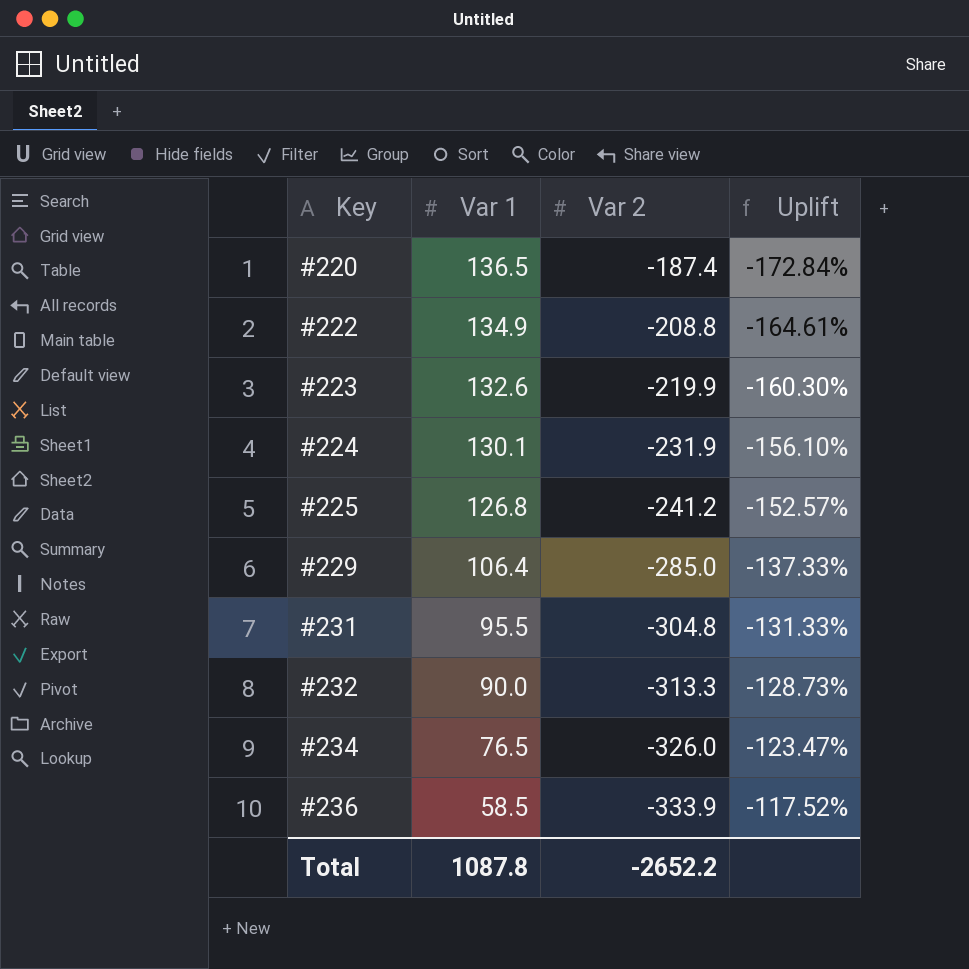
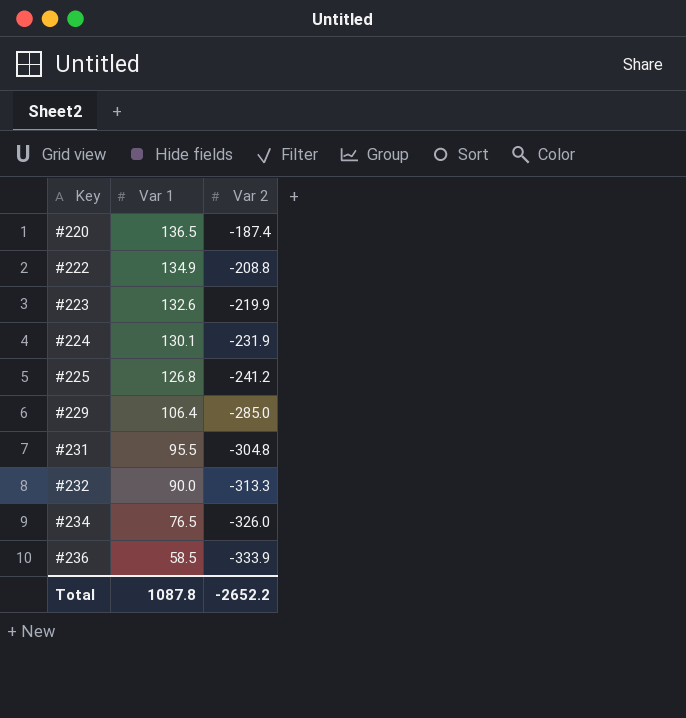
column Uplift | formula: ([Var 1] - [Var 2]) / [Var 2] -> none

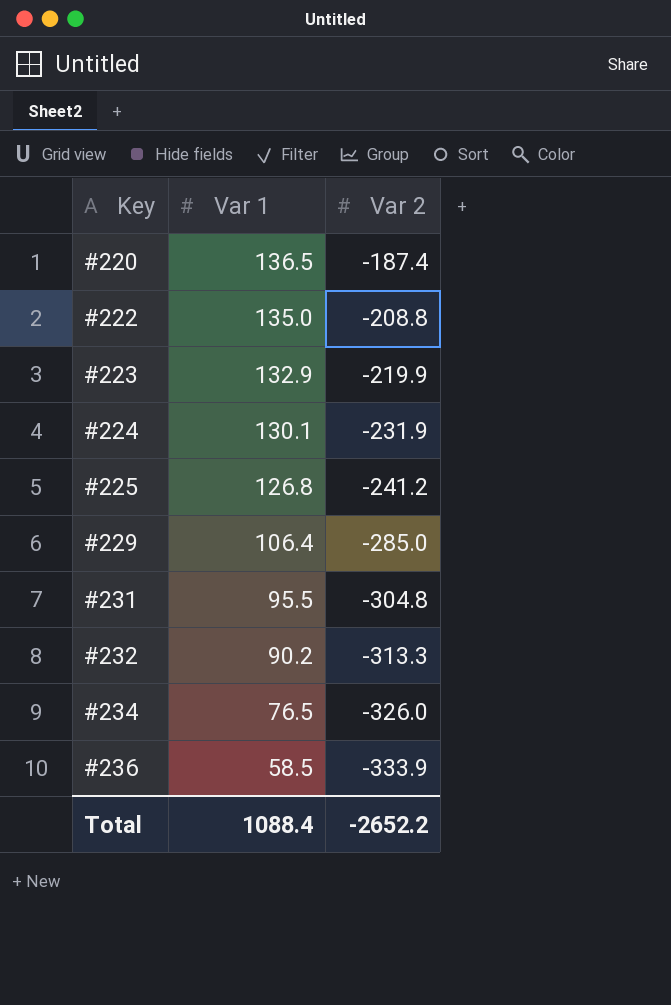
#222 | Var 1: 134.9 -> 135.0
#223 | Var 1: 132.6 -> 132.9
#232 | Var 1: 90.0 -> 90.2
Total | Var 1: 1087.8 -> 1088.4

